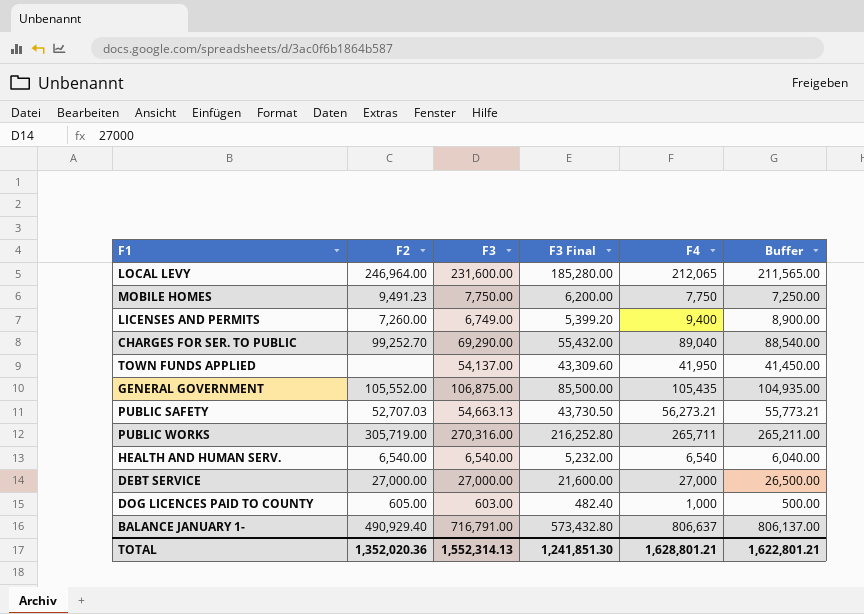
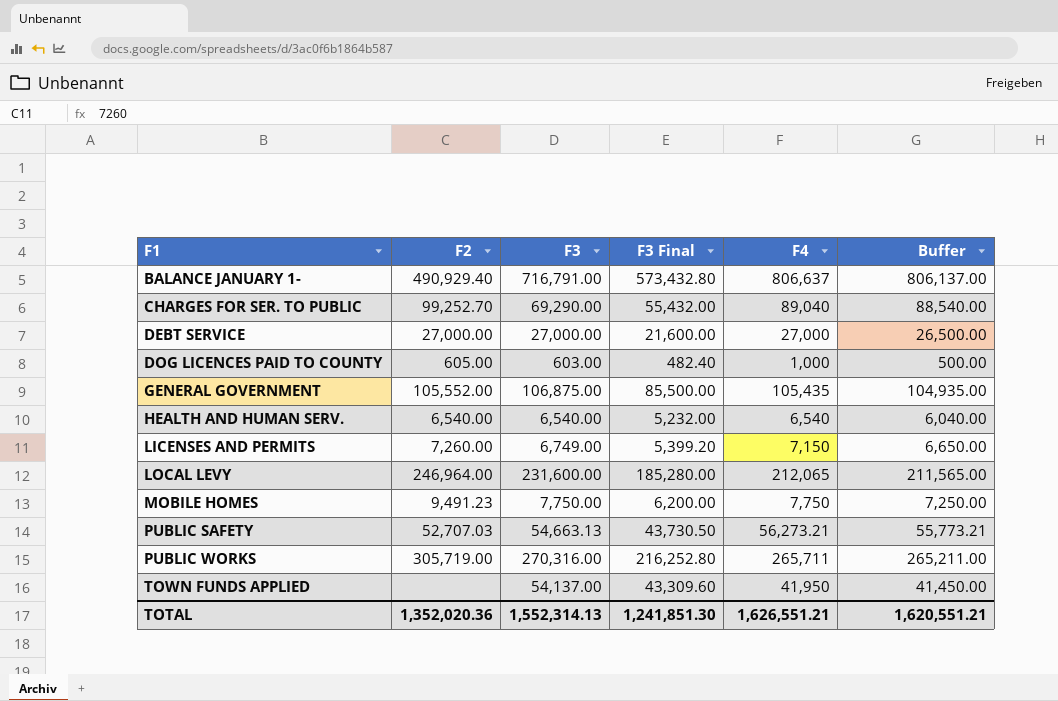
row order: none -> F1 ascending
LICENSES AND PERMITS | F4: 9,400 -> 7,150
LICENSES AND PERMITS | Buffer: 8,900.00 -> 6,650.00
TOTAL | F4: 1,628,801.21 -> 1,626,551.21
TOTAL | Buffer: 1,622,801.21 -> 1,620,551.21

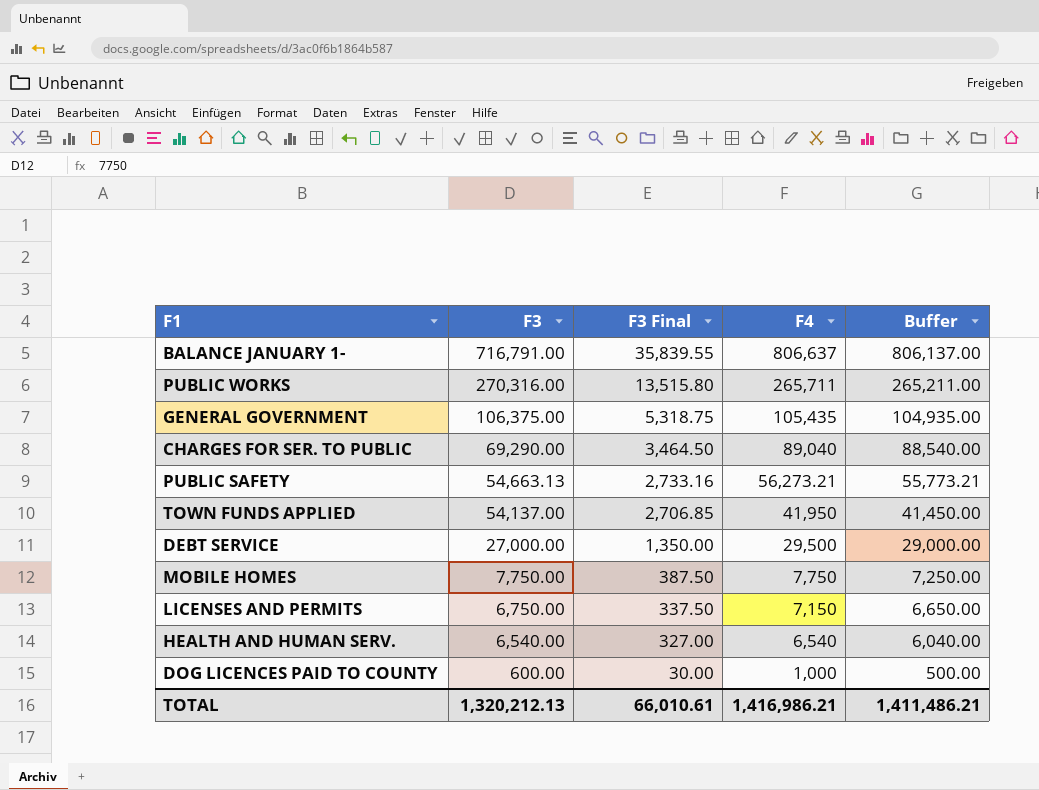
row order: F1 ascending -> F3 descending
column F2 | position: 2 -> none
column F3 Final | formula: [F3] * 0.8 -> [F3] * 0.05
row LOCAL LEVY: 246,964.00 | 231,600.00 | 185,280.00 | 212,065 | 211,565.00 -> none
GENERAL GOVERNMENT | F3: 106,875.00 -> 106,375.00
DEBT SERVICE | F4: 27,000 -> 29,500
DEBT SERVICE | Buffer: 26,500.00 -> 29,000.00
LICENSES AND PERMITS | F3: 6,749.00 -> 6,750.00
DOG LICENCES PAID TO COUNTY | F3: 603.00 -> 600.00
TOTAL | F3: 1,552,314.13 -> 1,320,212.13
TOTAL | F3 Final: 1,241,851.30 -> 66,010.61
TOTAL | F4: 1,626,551.21 -> 1,416,986.21
TOTAL | Buffer: 1,620,551.21 -> 1,411,486.21

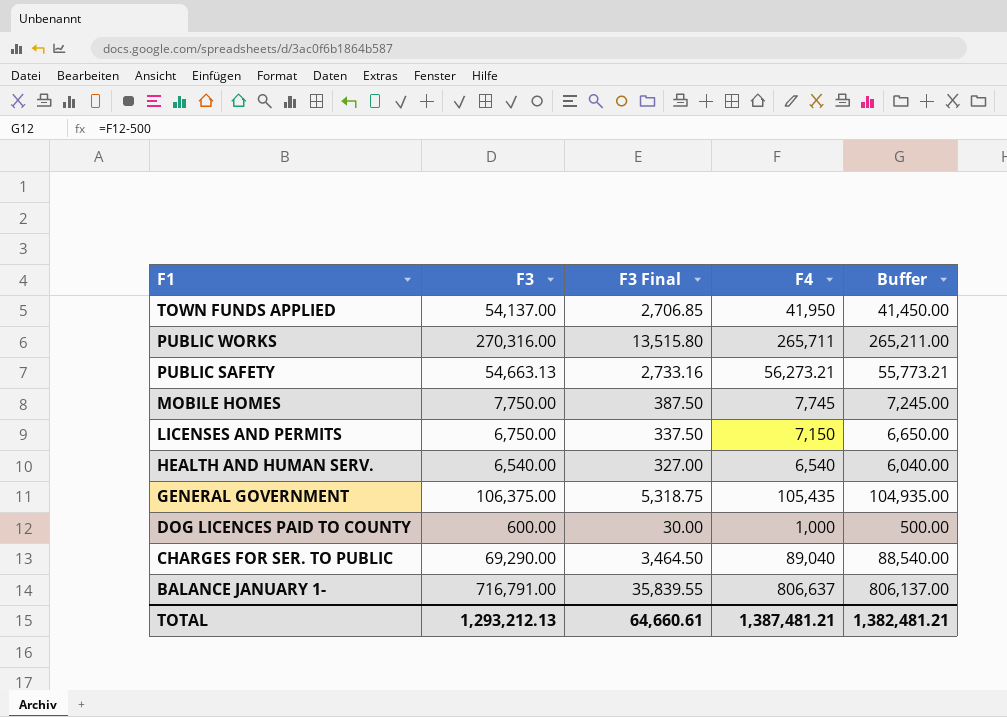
row order: F3 descending -> F1 descending
row DEBT SERVICE: 27,000.00 | 1,350.00 | 29,500 | 29,000.00 -> none
MOBILE HOMES | F4: 7,750 -> 7,745
MOBILE HOMES | Buffer: 7,250.00 -> 7,245.00
TOTAL | F3: 1,320,212.13 -> 1,293,212.13
TOTAL | F3 Final: 66,010.61 -> 64,660.61
TOTAL | F4: 1,416,986.21 -> 1,387,481.21
TOTAL | Buffer: 1,411,486.21 -> 1,382,481.21

